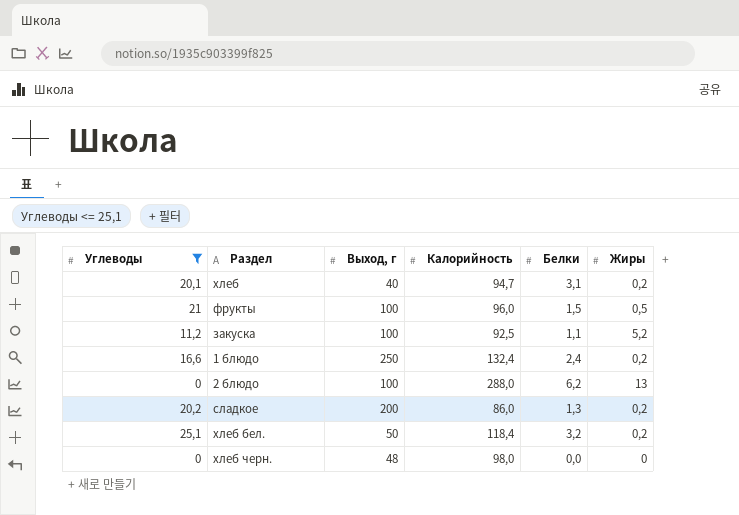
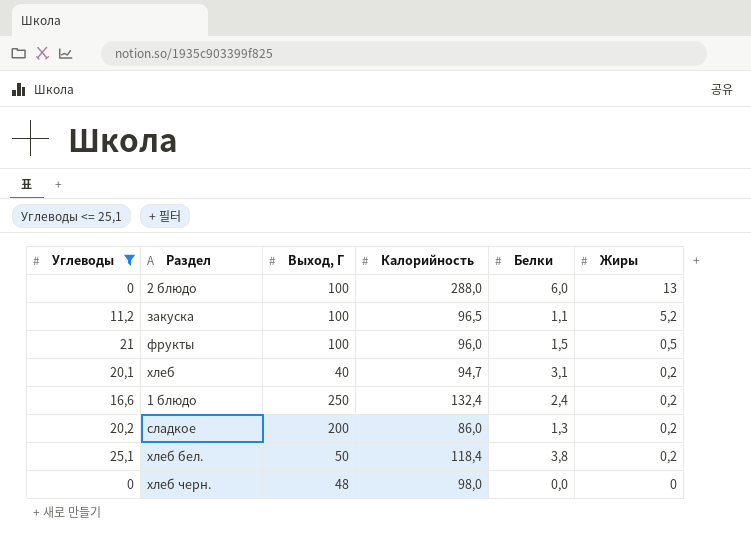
row order: none -> Жиры descending
column name: Выход, г -> Выход, Г
2 блюдо | Белки: 6,2 -> 6,0
закуска | Калорийность: 92,5 -> 96,5
хлеб бел. | Белки: 3,2 -> 3,8

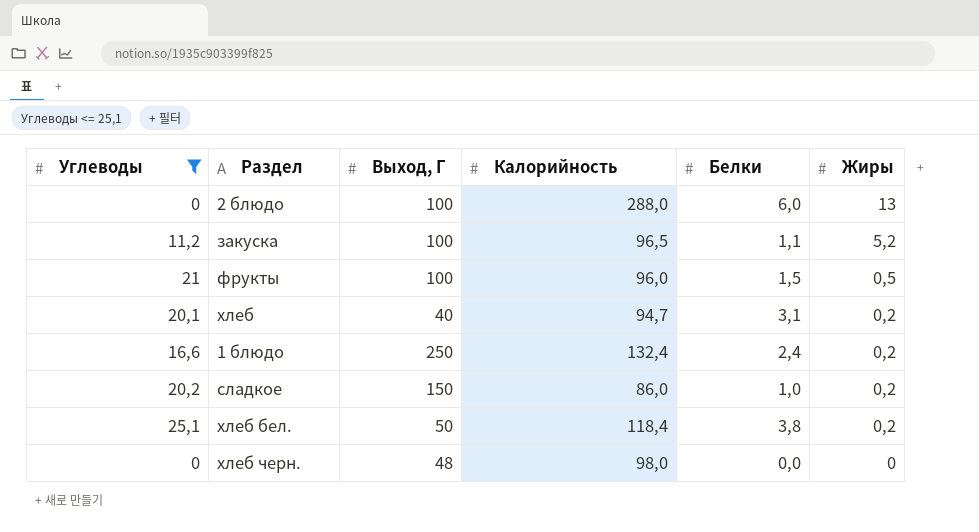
сладкое | Выход, Г: 200 -> 150
сладкое | Белки: 1,3 -> 1,0

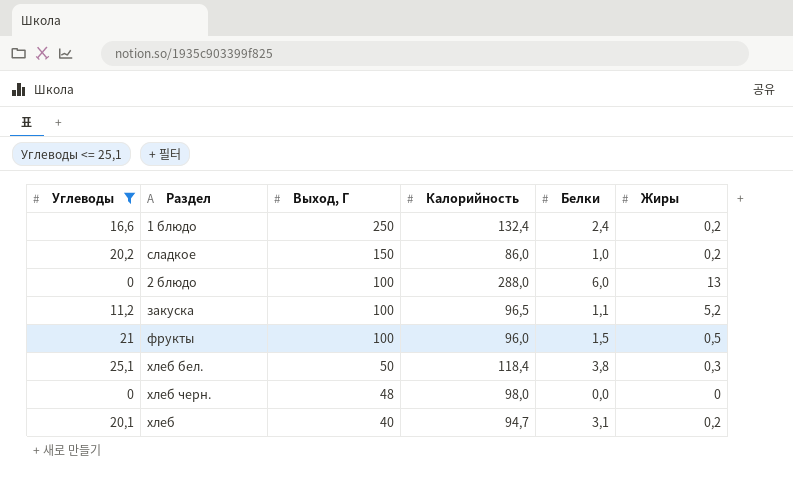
row order: Жиры descending -> Выход, Г descending
хлеб бел. | Жиры: 0,2 -> 0,3

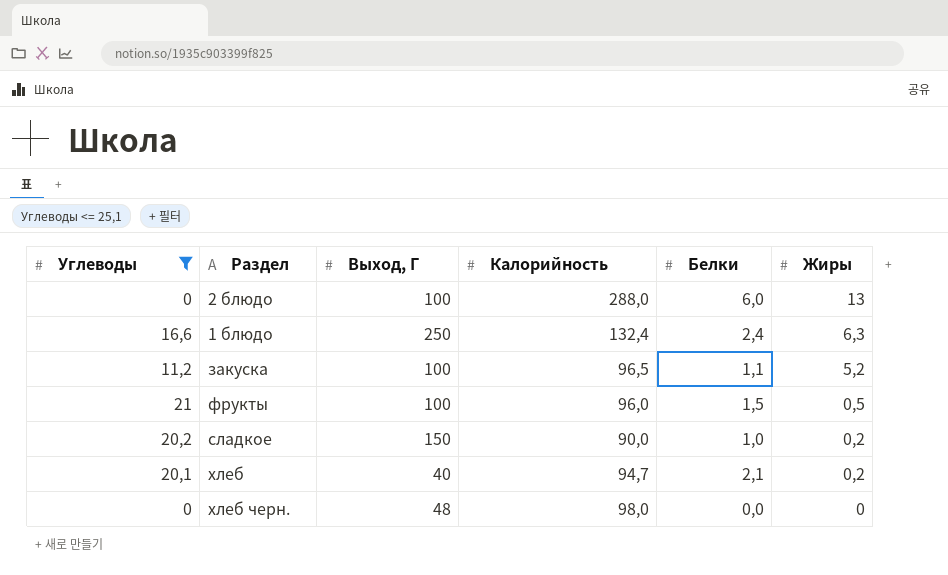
row order: Выход, Г descending -> Жиры descending
row хлеб бел.: 25,1 | 50 | 118,4 | 3,8 | 0,3 -> none
1 блюдо | Жиры: 0,2 -> 6,3
сладкое | Калорийность: 86,0 -> 90,0
хлеб | Белки: 3,1 -> 2,1

